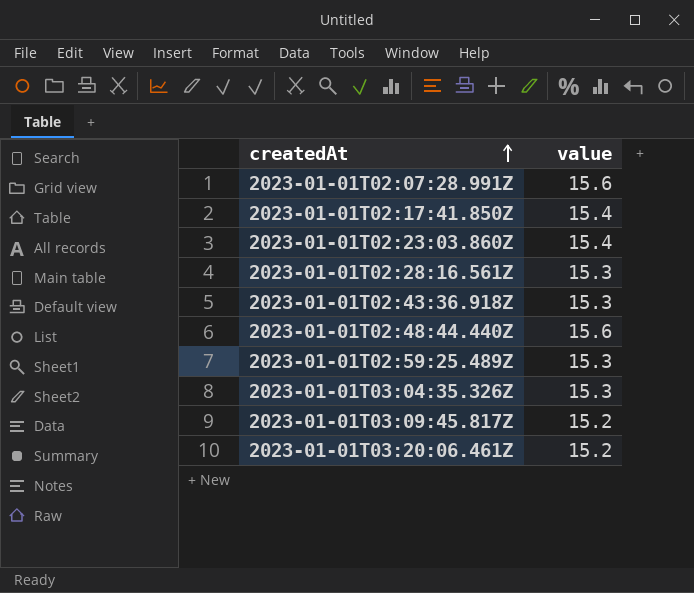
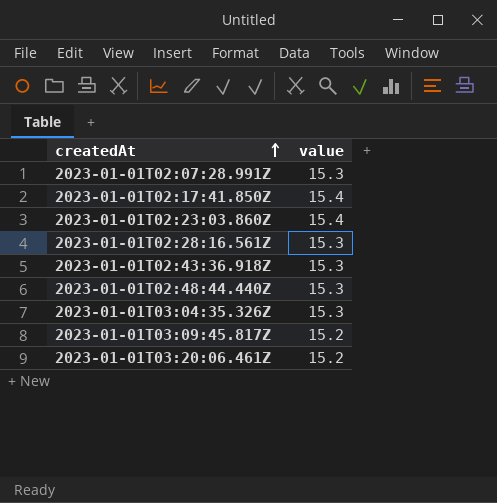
row 2023-01-01T02:59:25.489Z: 15.3 -> none
2023-01-01T02:07:28.991Z | value: 15.6 -> 15.3
2023-01-01T02:48:44.440Z | value: 15.6 -> 15.3

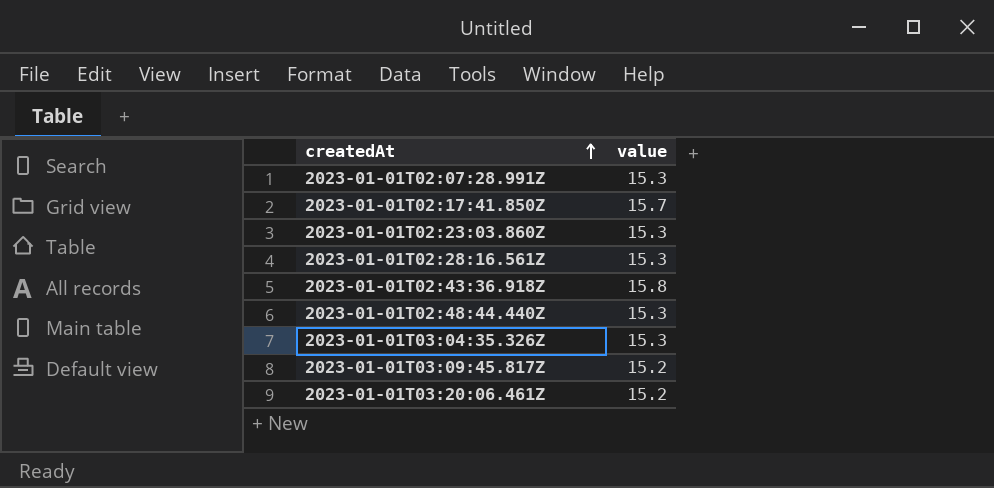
2023-01-01T02:17:41.850Z | value: 15.4 -> 15.7
2023-01-01T02:23:03.860Z | value: 15.4 -> 15.3
2023-01-01T02:43:36.918Z | value: 15.3 -> 15.8

